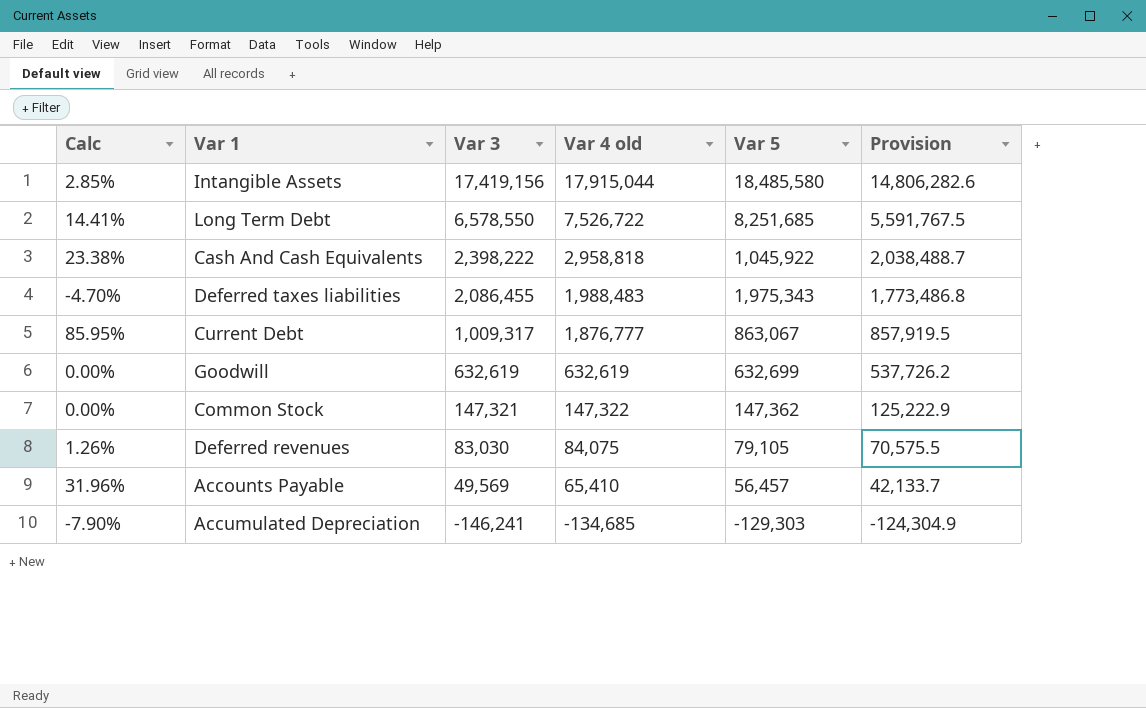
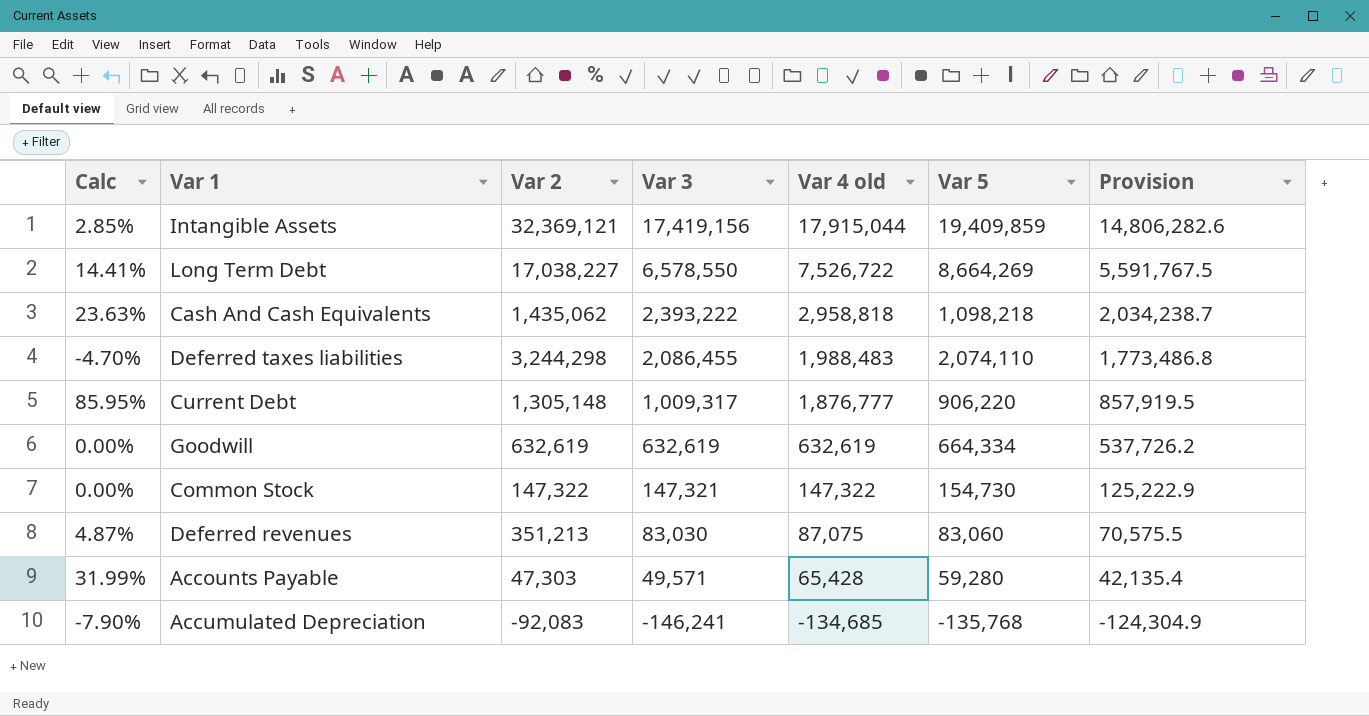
column Var 2 | position: none -> 3
Intangible Assets | Var 5: 18,485,580 -> 19,409,859
Long Term Debt | Var 5: 8,251,685 -> 8,664,269
Cash And Cash Equivalents | Calc: 23.38% -> 23.63%
Cash And Cash Equivalents | Var 3: 2,398,222 -> 2,393,222
Cash And Cash Equivalents | Var 5: 1,045,922 -> 1,098,218
Cash And Cash Equivalents | Provision: 2,038,488.7 -> 2,034,238.7
Deferred taxes liabilities | Var 5: 1,975,343 -> 2,074,110
Current Debt | Var 5: 863,067 -> 906,220
Goodwill | Var 5: 632,699 -> 664,334
Common Stock | Var 5: 147,362 -> 154,730
Deferred revenues | Calc: 1.26% -> 4.87%
Deferred revenues | Var 4 old: 84,075 -> 87,075
Deferred revenues | Var 5: 79,105 -> 83,060
Accounts Payable | Calc: 31.96% -> 31.99%
Accounts Payable | Var 3: 49,569 -> 49,571
Accounts Payable | Var 4 old: 65,410 -> 65,428
Accounts Payable | Var 5: 56,457 -> 59,280
Accounts Payable | Provision: 42,133.7 -> 42,135.4
Accumulated Depreciation | Var 5: -129,303 -> -135,768

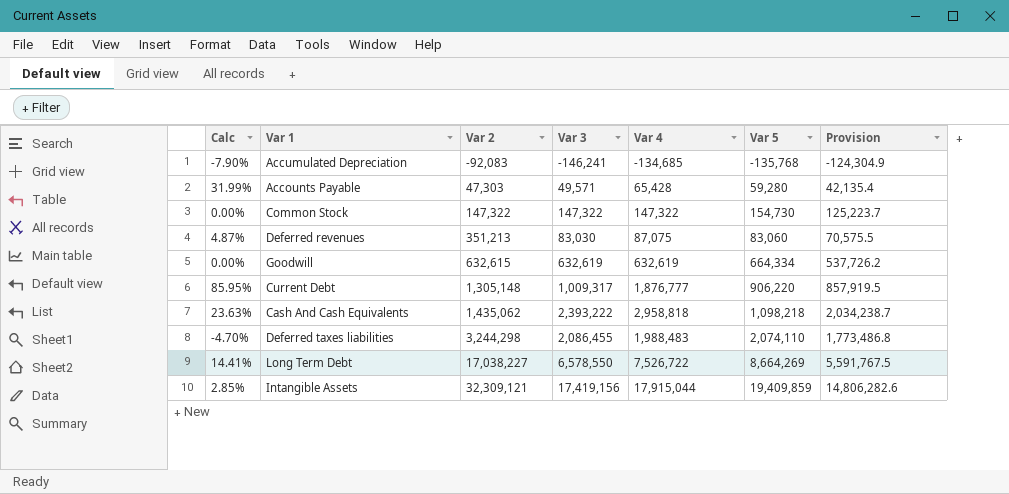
row order: Var 3 descending -> Var 2 ascending
column name: Var 4 old -> Var 4
Common Stock | Var 3: 147,321 -> 147,322
Common Stock | Provision: 125,222.9 -> 125,223.7
Goodwill | Var 2: 632,619 -> 632,615
Intangible Assets | Var 2: 32,369,121 -> 32,309,121

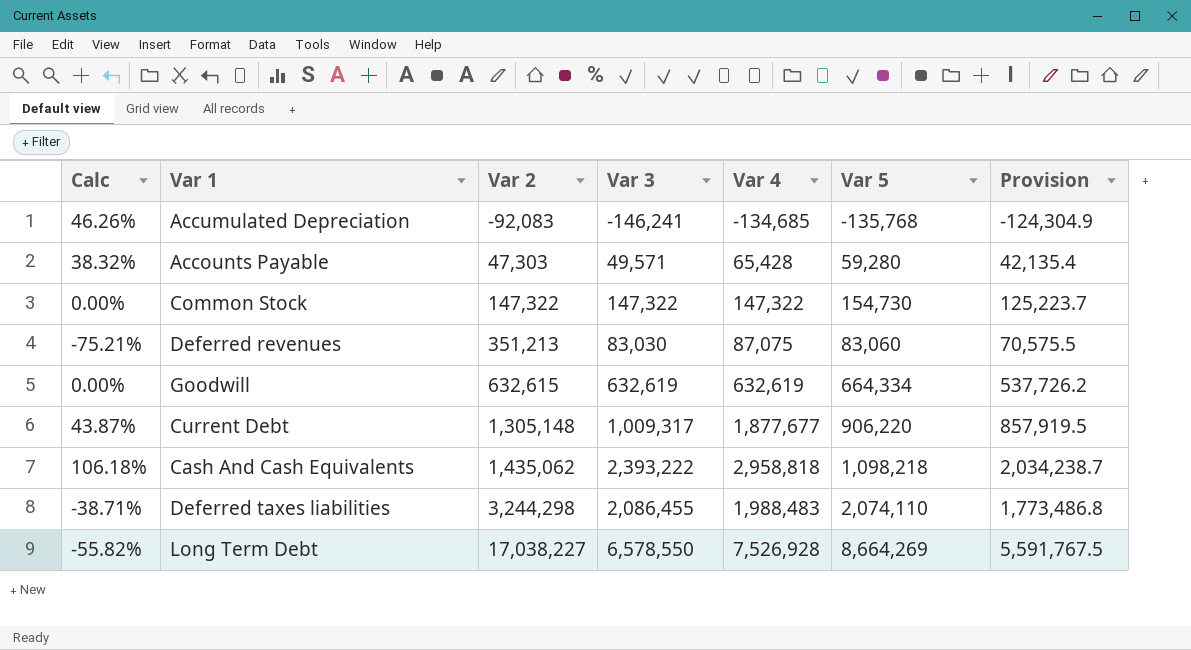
column Calc | formula: ([Var 4] - [Var 3]) / [Var 3] -> ([Var 4] - [Var 2]) / [Var 2]
row Intangible Assets: 2.85% | 32,309,121 | 17,419,156 | 17,915,044 | 19,409,859 | 14,806,282.6 -> none
Current Debt | Var 4: 1,876,777 -> 1,877,677
Long Term Debt | Var 4: 7,526,722 -> 7,526,928

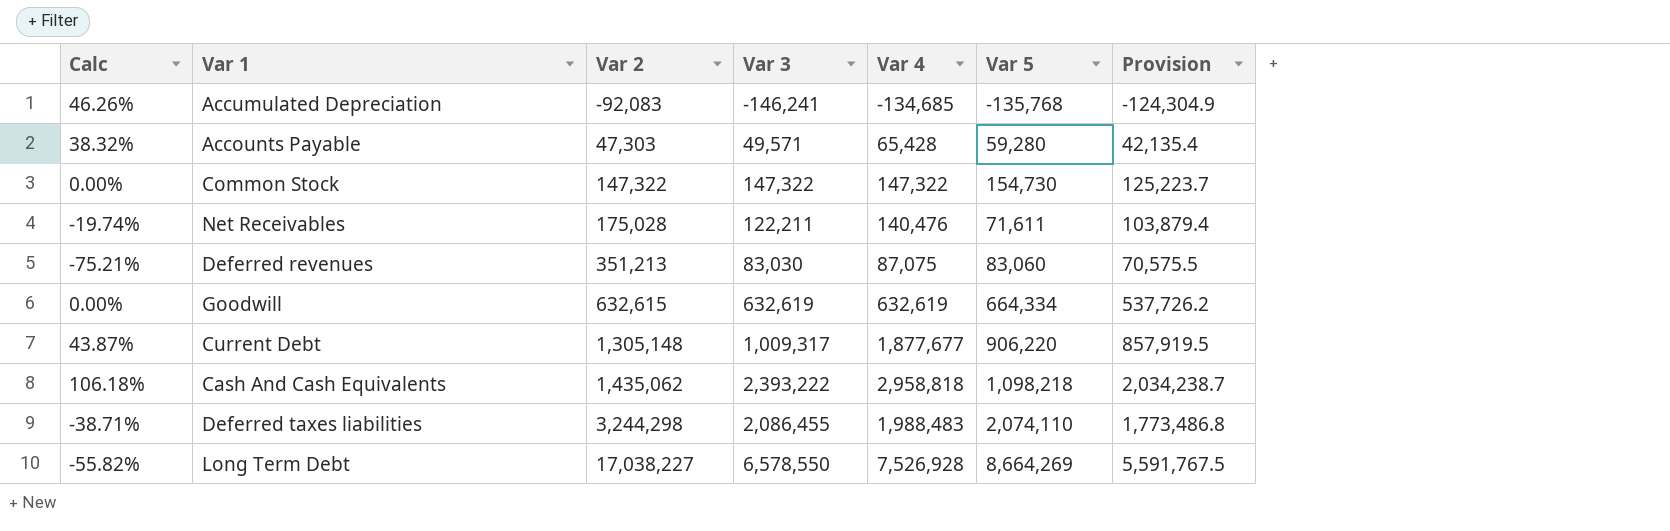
row Net Receivables: none -> -19.74% | 175,028 | 122,211 | 140,476 | 71,611 | 103,879.4

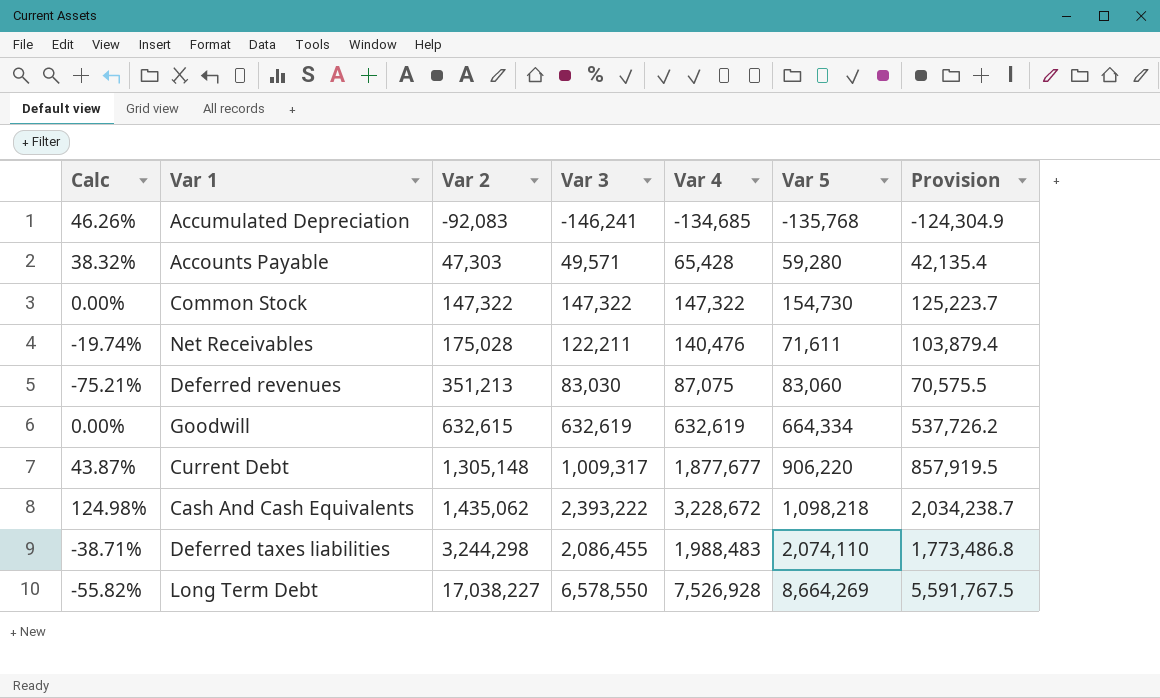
Cash And Cash Equivalents | Calc: 106.18% -> 124.98%
Cash And Cash Equivalents | Var 4: 2,958,818 -> 3,228,672

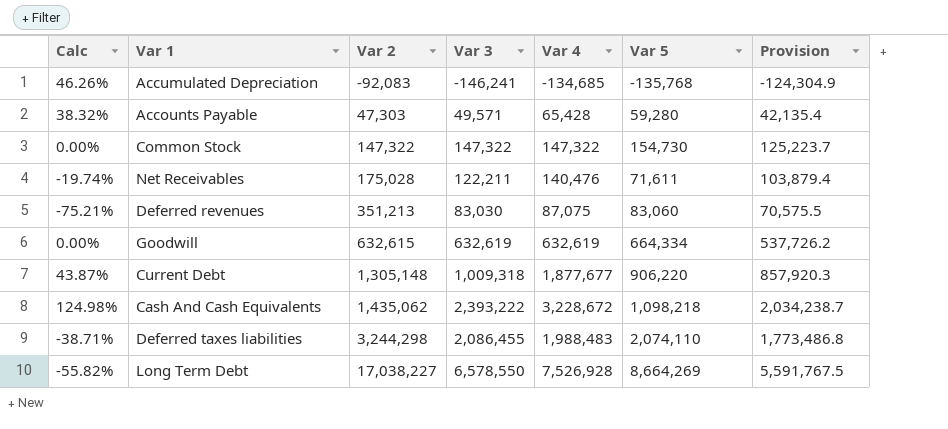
Current Debt | Var 3: 1,009,317 -> 1,009,318
Current Debt | Provision: 857,919.5 -> 857,920.3

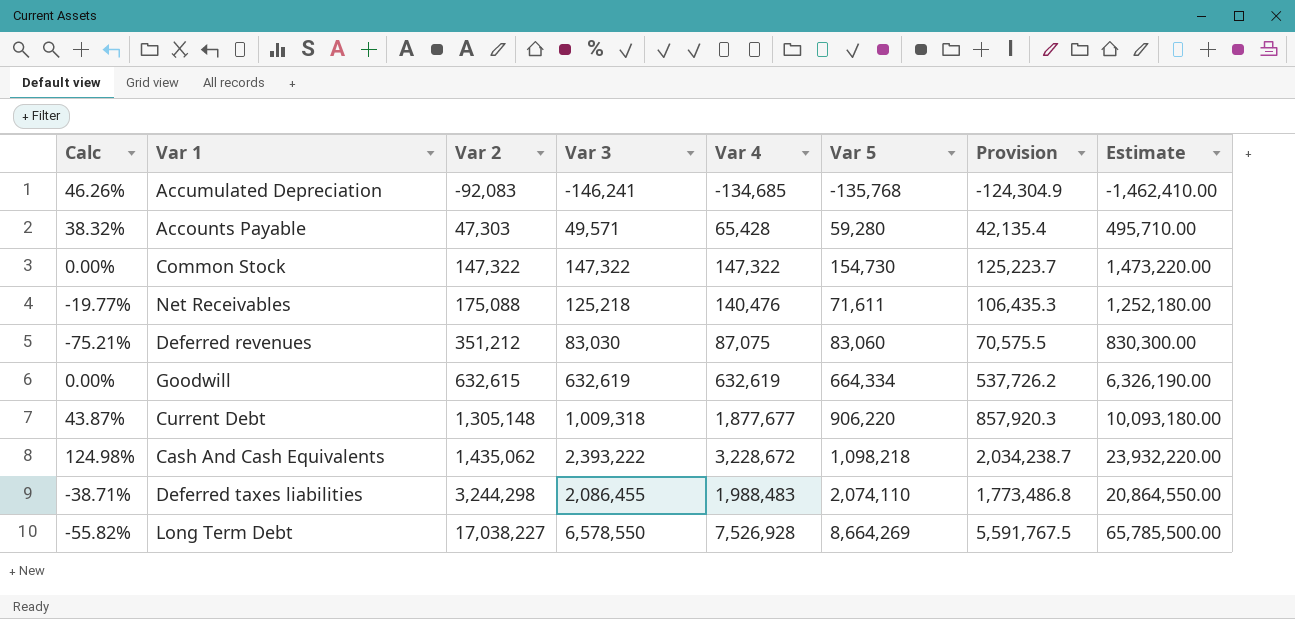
column Estimate | formula: none -> [Var 3] * 10
Net Receivables | Calc: -19.74% -> -19.77%
Net Receivables | Var 2: 175,028 -> 175,088
Net Receivables | Var 3: 122,211 -> 125,218
Net Receivables | Provision: 103,879.4 -> 106,435.3
Deferred revenues | Var 2: 351,213 -> 351,212

